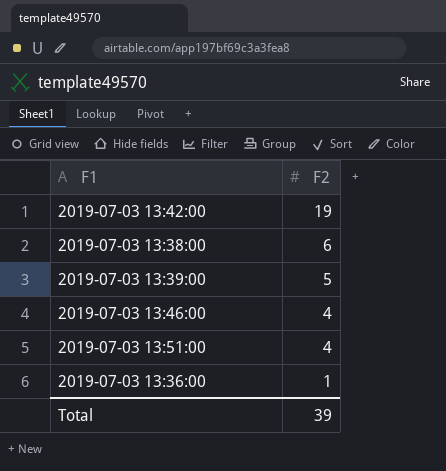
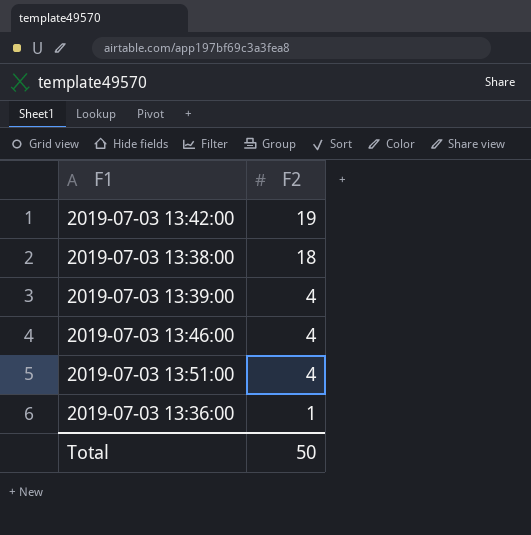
2019-07-03 13:38:00 | F2: 6 -> 18
2019-07-03 13:39:00 | F2: 5 -> 4
Total | F2: 39 -> 50

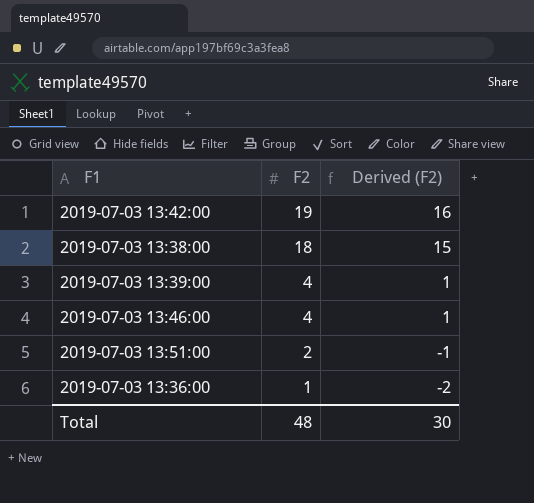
column Derived (F2) | formula: none -> [F2] - 3
2019-07-03 13:51:00 | F2: 4 -> 2
Total | F2: 50 -> 48

